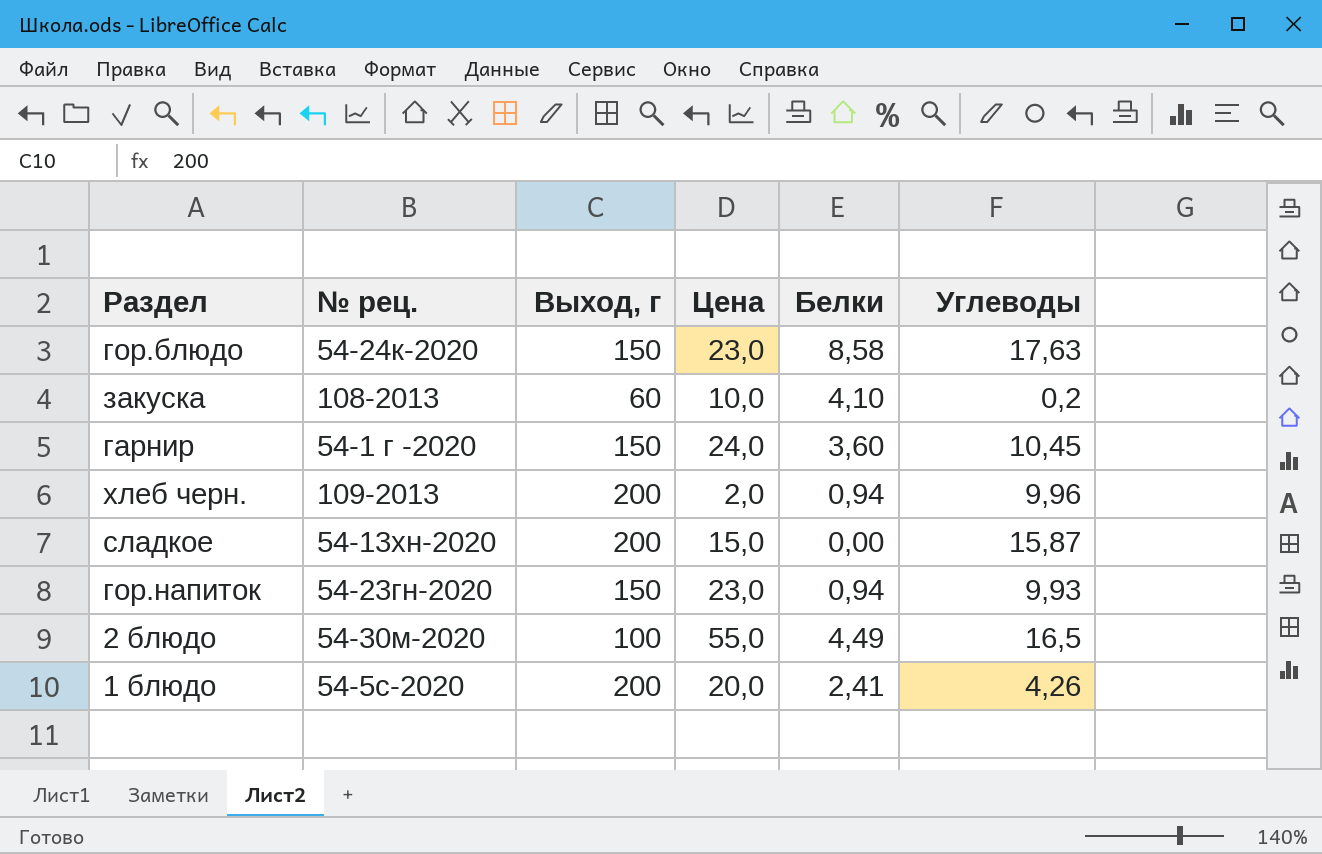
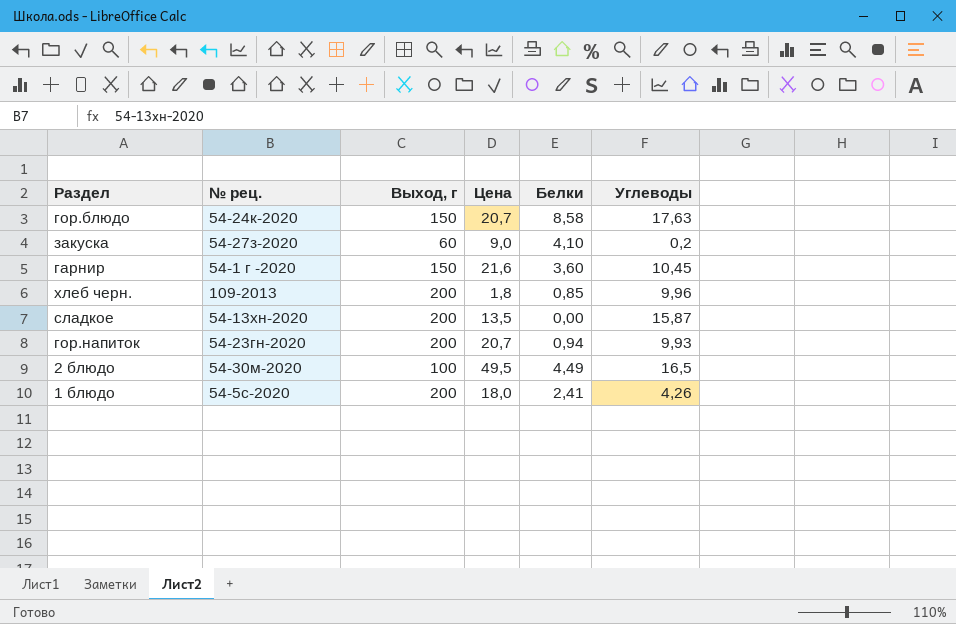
гор.блюдо | Цена: 23,0 -> 20,7
закуска | № рец.: 108-2013 -> 54-27з-2020
закуска | Цена: 10,0 -> 9,0
гарнир | Цена: 24,0 -> 21,6
хлеб черн. | Цена: 2,0 -> 1,8
хлеб черн. | Белки: 0,94 -> 0,85
сладкое | Цена: 15,0 -> 13,5
гор.напиток | Выход, г: 150 -> 200
гор.напиток | Цена: 23,0 -> 20,7
2 блюдо | Цена: 55,0 -> 49,5
1 блюдо | Цена: 20,0 -> 18,0

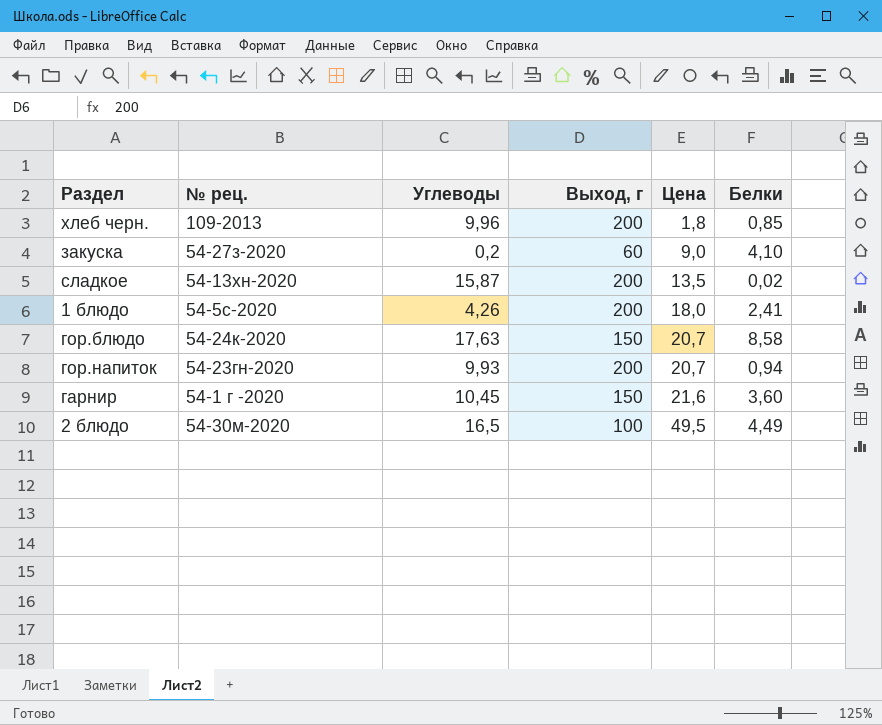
row order: none -> Цена ascending
column Углеводы | position: 6 -> 3
сладкое | Белки: 0,00 -> 0,02

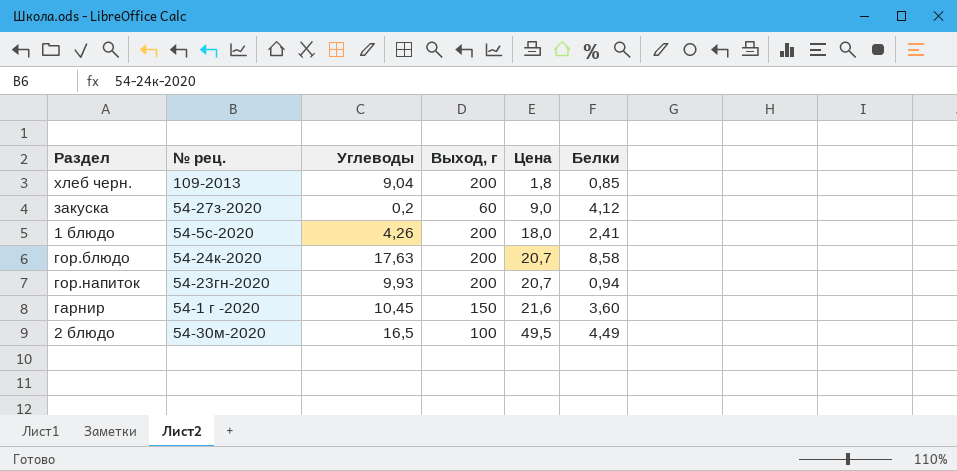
row сладкое: 54-13хн-2020 | 15,87 | 200 | 13,5 | 0,02 -> none
хлеб черн. | Углеводы: 9,96 -> 9,04
закуска | Белки: 4,10 -> 4,12
гор.блюдо | Выход, г: 150 -> 200

